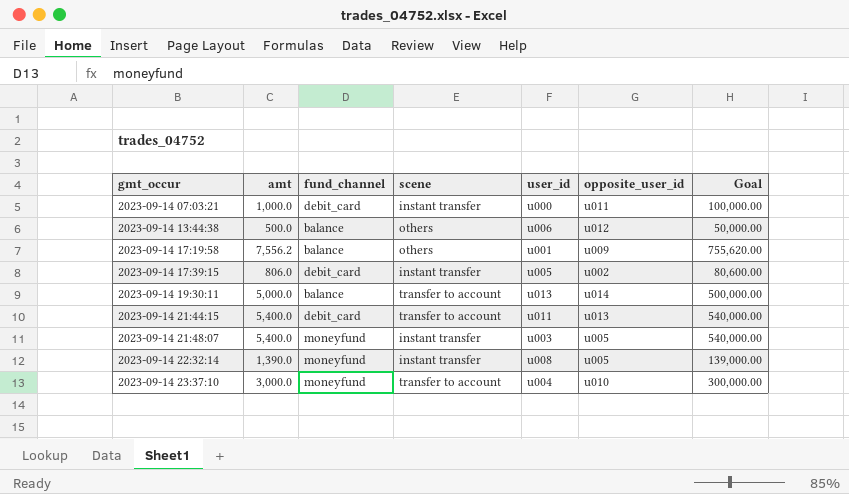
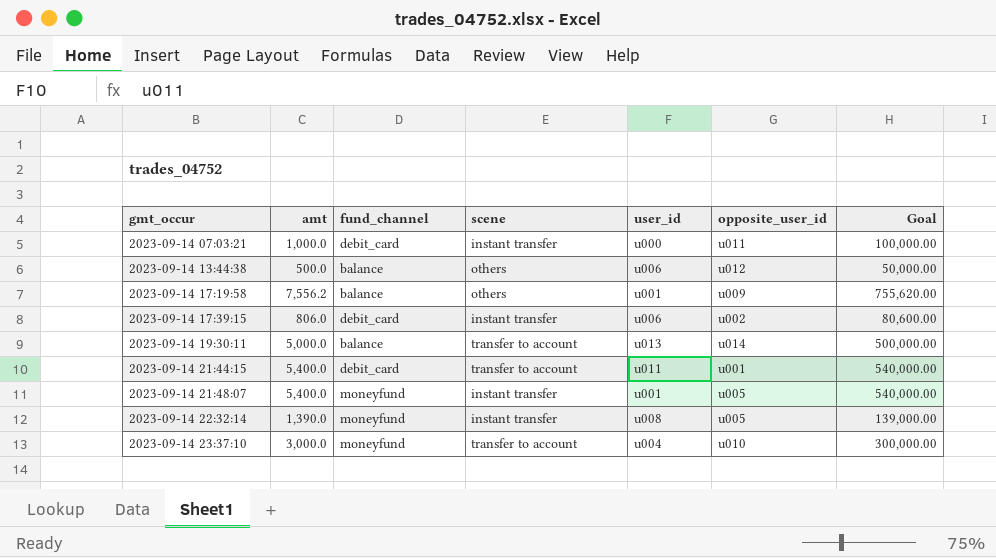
2023-09-14 17:39:15 | user_id: u005 -> u006
2023-09-14 21:44:15 | opposite_user_id: u013 -> u001
2023-09-14 21:48:07 | user_id: u003 -> u001

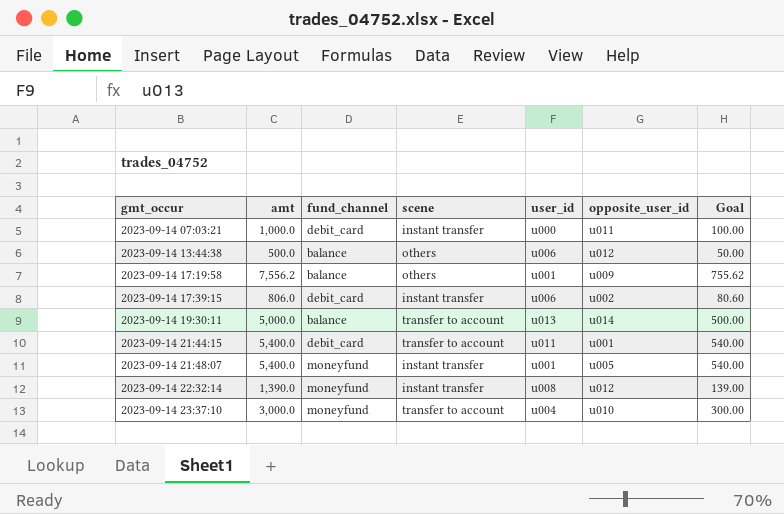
column Goal | formula: [amt] * 100 -> [amt] * 0.1
2023-09-14 22:32:14 | opposite_user_id: u005 -> u012

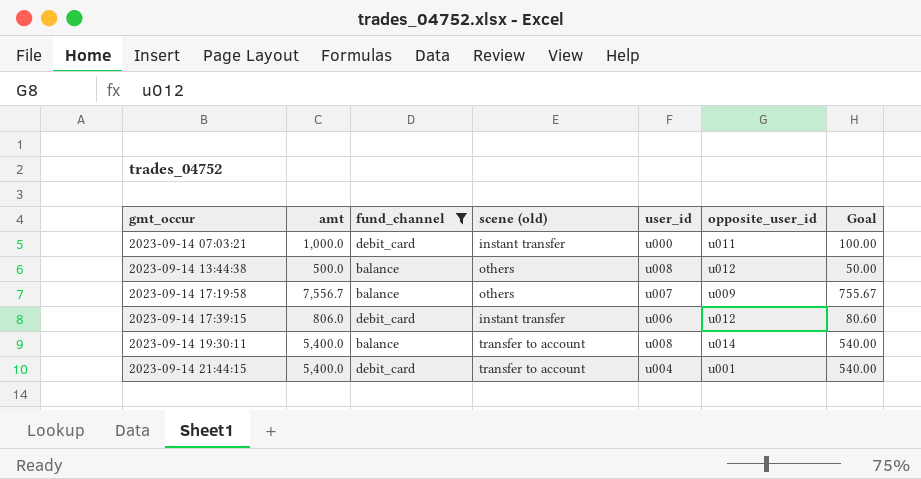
filter: none -> fund_channel != moneyfund
column name: scene -> scene (old)
2023-09-14 13:44:38 | user_id: u006 -> u008
2023-09-14 17:19:58 | amt: 7,556.2 -> 7,556.7
2023-09-14 17:19:58 | user_id: u001 -> u007
2023-09-14 17:19:58 | Goal: 755.62 -> 755.67
2023-09-14 17:39:15 | opposite_user_id: u002 -> u012
2023-09-14 19:30:11 | amt: 5,000.0 -> 5,400.0
2023-09-14 19:30:11 | user_id: u013 -> u008
2023-09-14 19:30:11 | Goal: 500.00 -> 540.00
2023-09-14 21:44:15 | user_id: u011 -> u004

